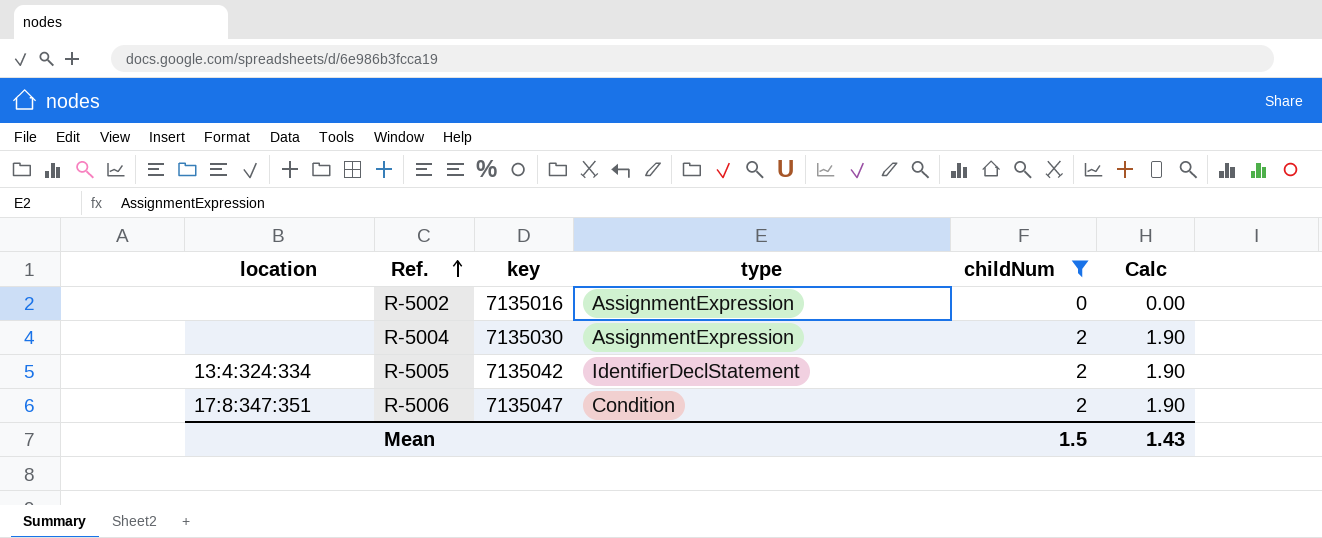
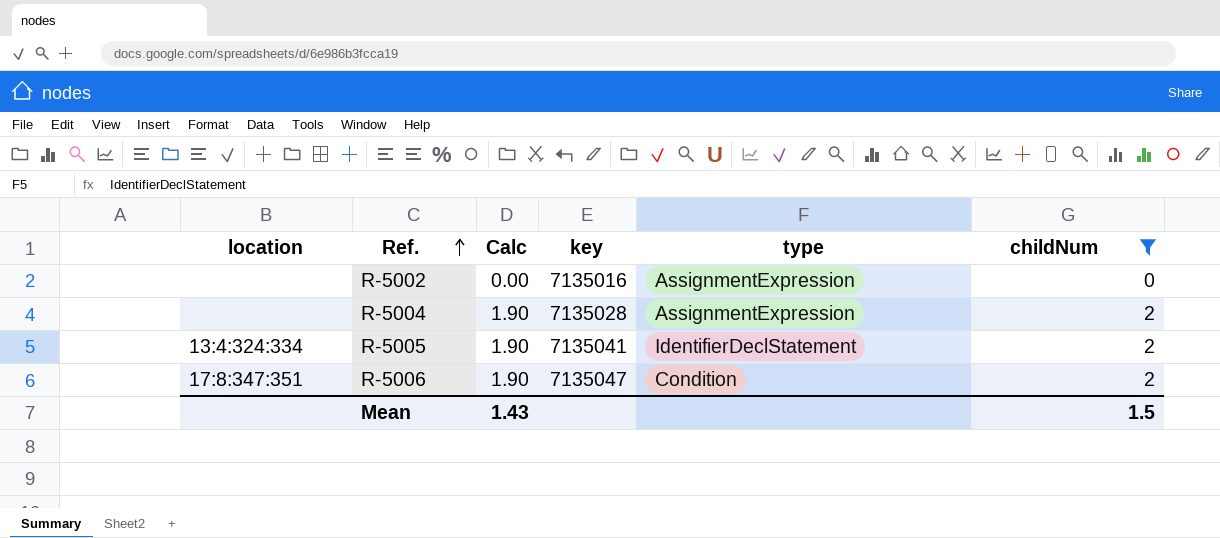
column Calc | position: 6 -> 3
R-5004 | key: 7135030 -> 7135028
R-5005 | key: 7135042 -> 7135041

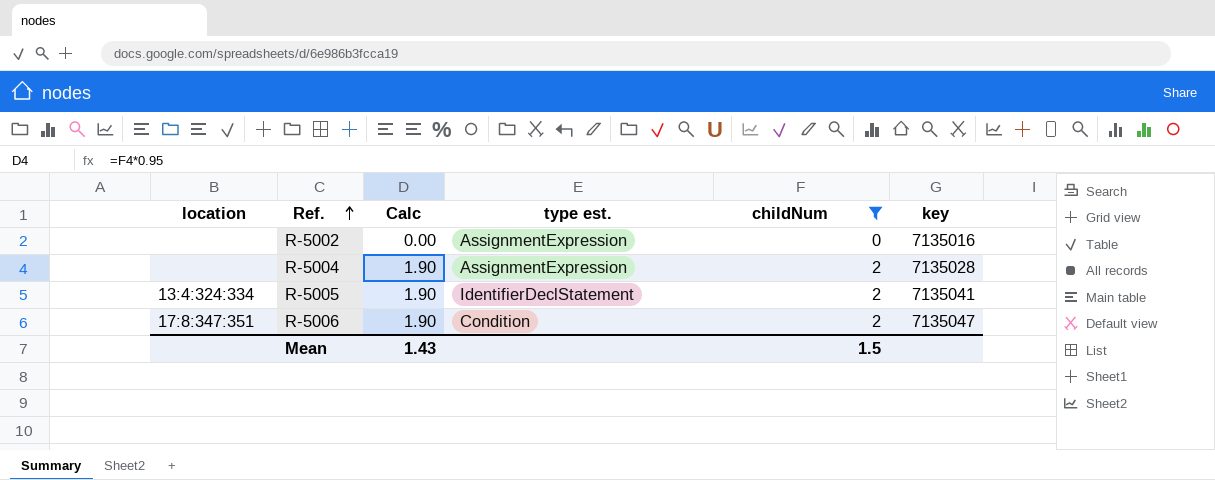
column name: type -> type est.
column key | position: 4 -> 6

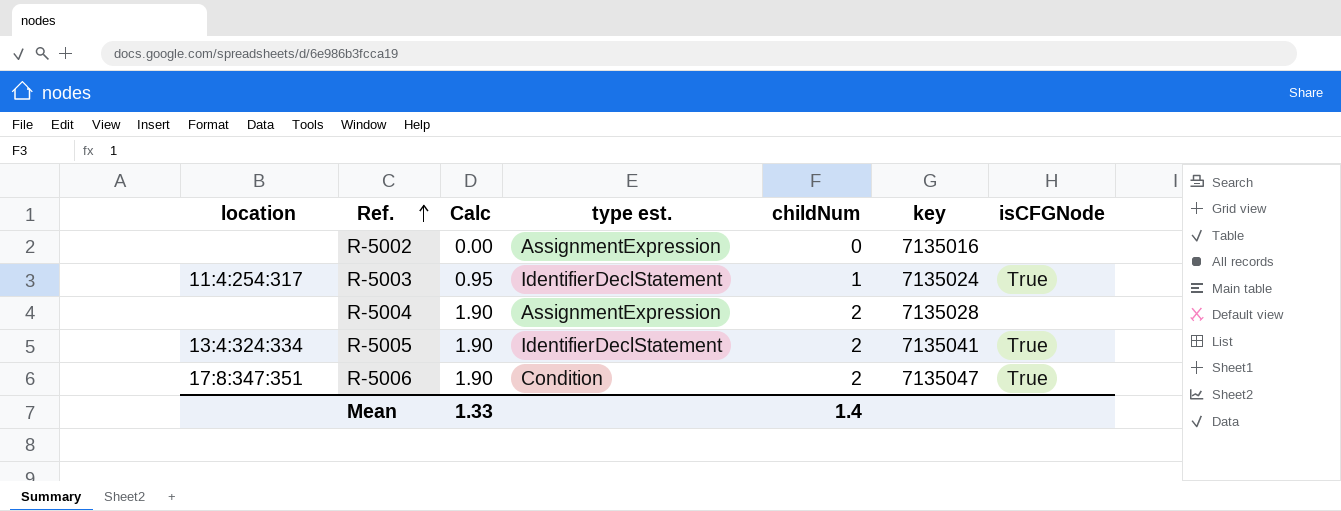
filter: childNum != 1 -> none
column isCFGNode | position: none -> 7
Mean | Calc: 1.43 -> 1.33
Mean | childNum: 1.5 -> 1.4

